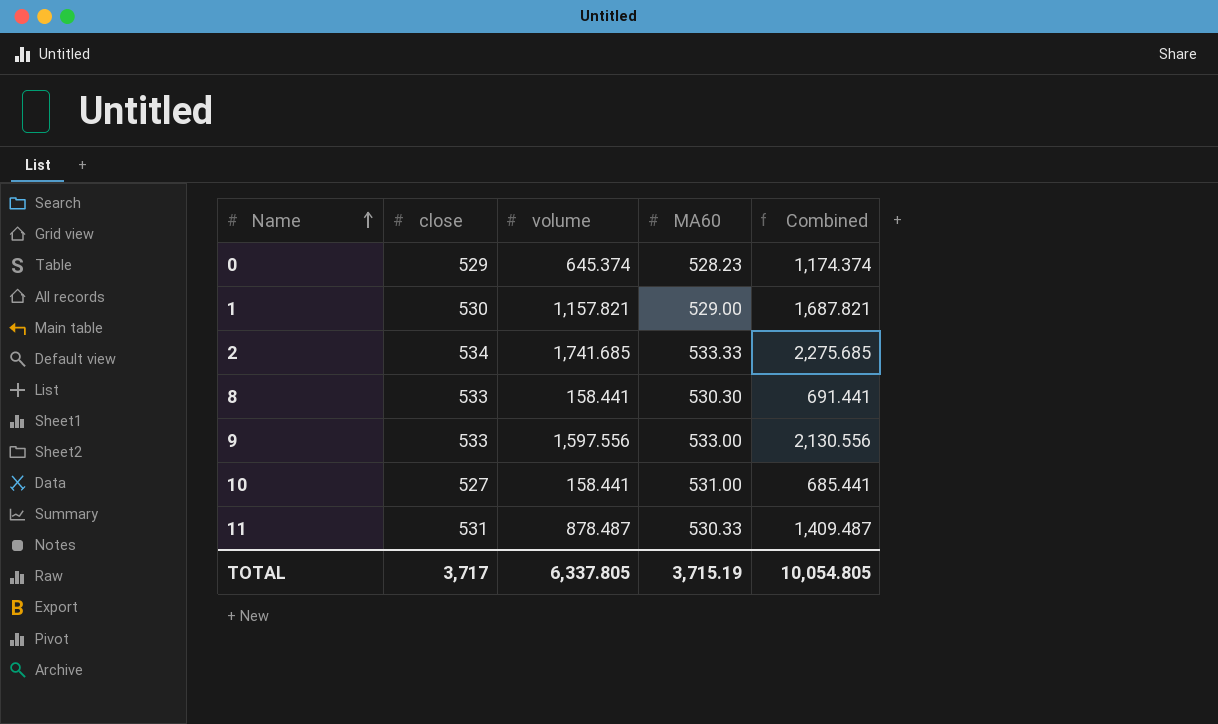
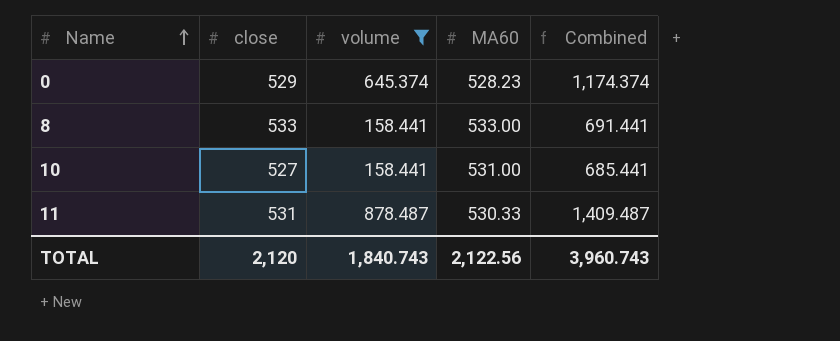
filter: none -> volume <= 878.487
8 | MA60: 530.30 -> 533.00
TOTAL | close: 3,717 -> 2,120
TOTAL | volume: 6,337.805 -> 1,840.743
TOTAL | MA60: 3,715.19 -> 2,122.56
TOTAL | Combined: 10,054.805 -> 3,960.743

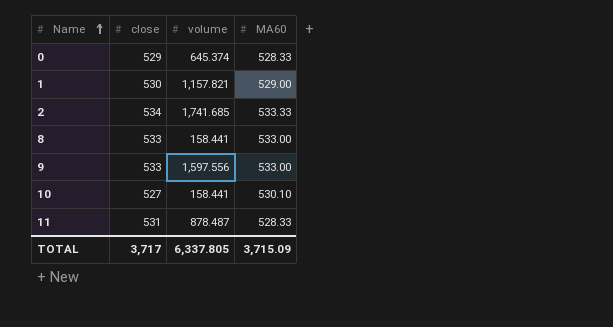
filter: volume <= 878.487 -> none
column Combined | formula: [close] + [volume] -> none
0 | MA60: 528.23 -> 528.33
10 | MA60: 531.00 -> 530.10
11 | MA60: 530.33 -> 528.33
TOTAL | close: 2,120 -> 3,717
TOTAL | volume: 1,840.743 -> 6,337.805
TOTAL | MA60: 2,122.56 -> 3,715.09

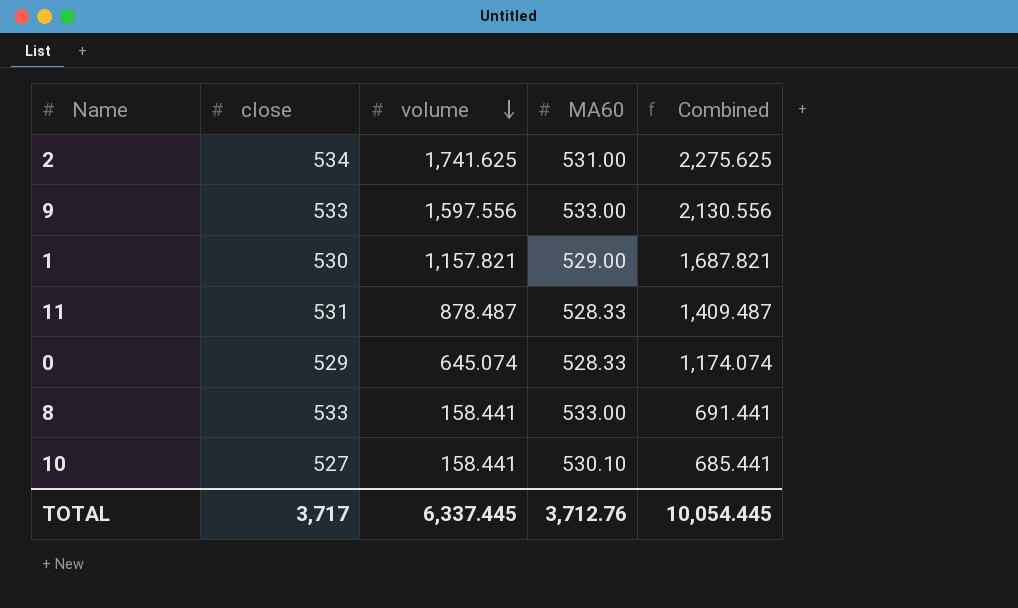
row order: Name ascending -> volume descending
column Combined | formula: none -> [close] + [volume]
2 | volume: 1,741.685 -> 1,741.625
2 | MA60: 533.33 -> 531.00
0 | volume: 645.374 -> 645.074
TOTAL | volume: 6,337.805 -> 6,337.445
TOTAL | MA60: 3,715.09 -> 3,712.76

